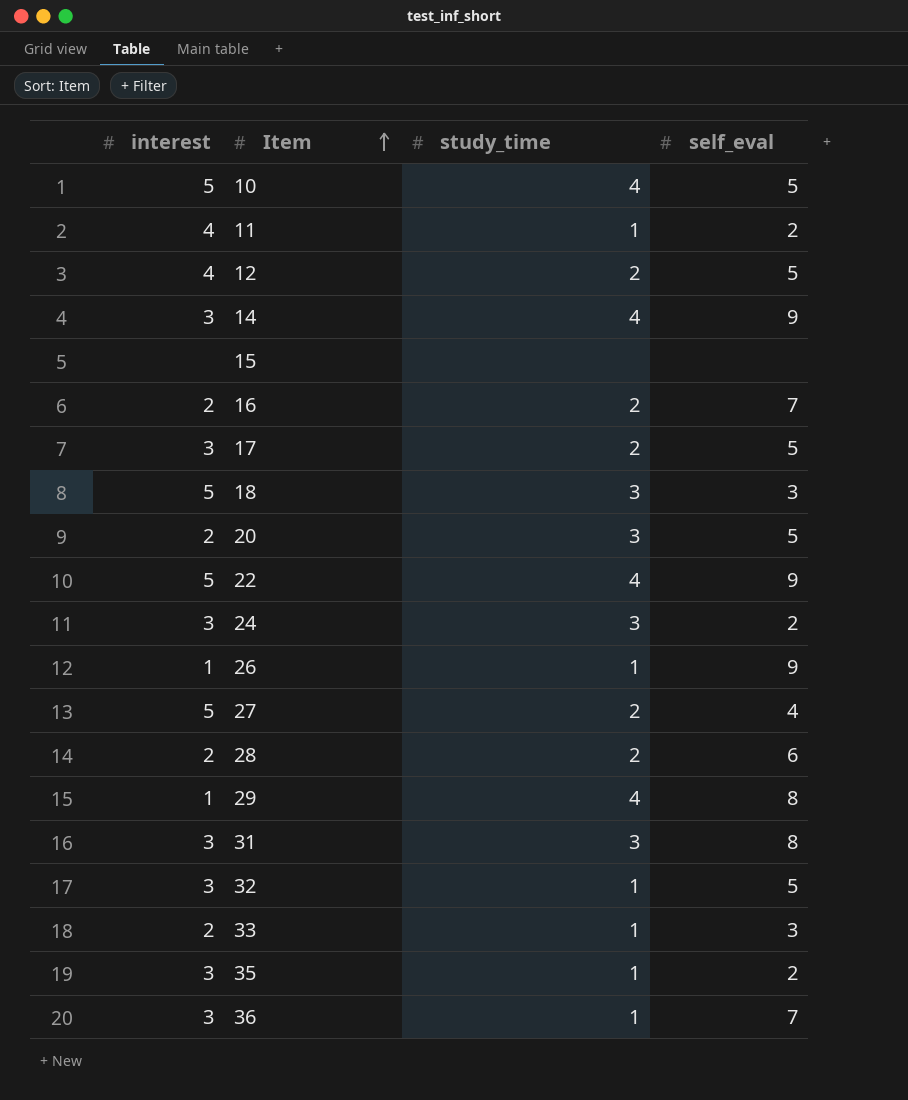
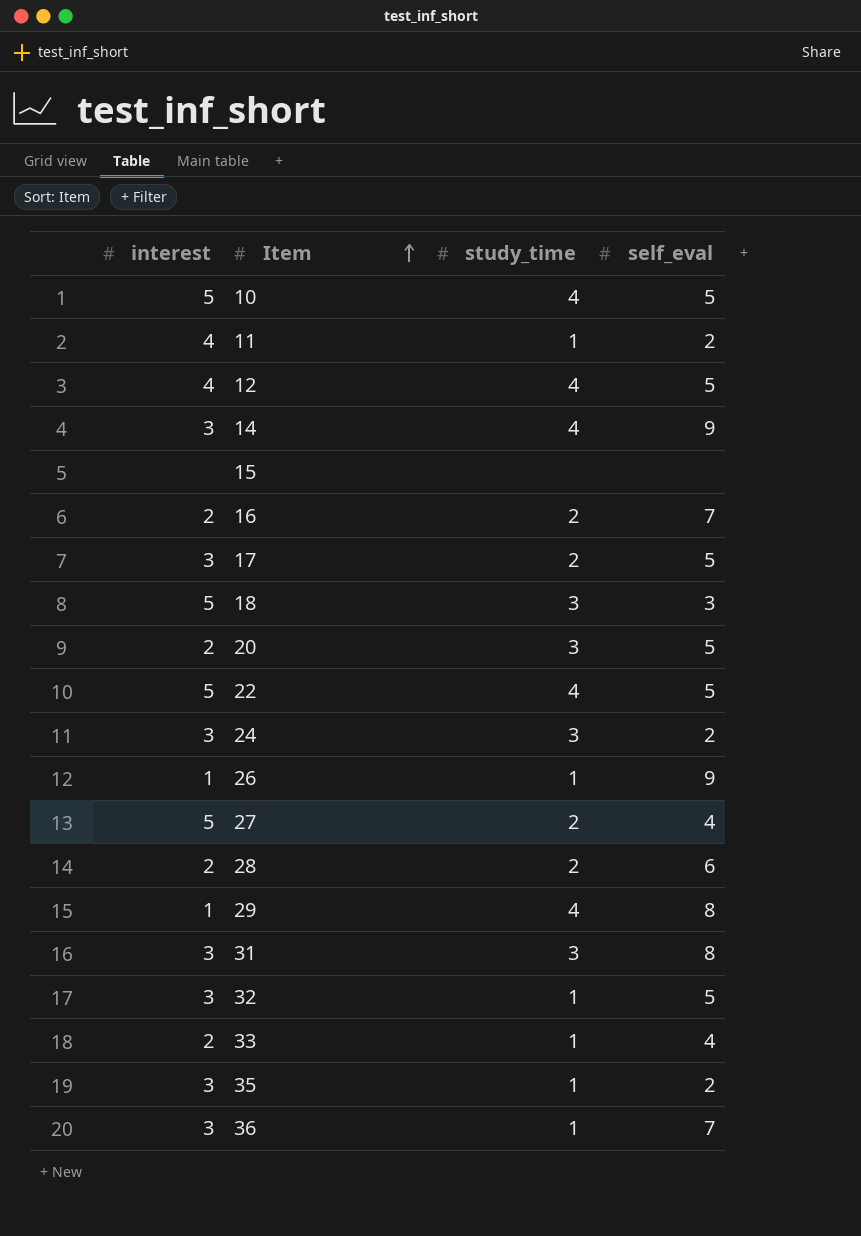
12 | study_time: 2 -> 4
22 | self_eval: 9 -> 5
33 | self_eval: 3 -> 4

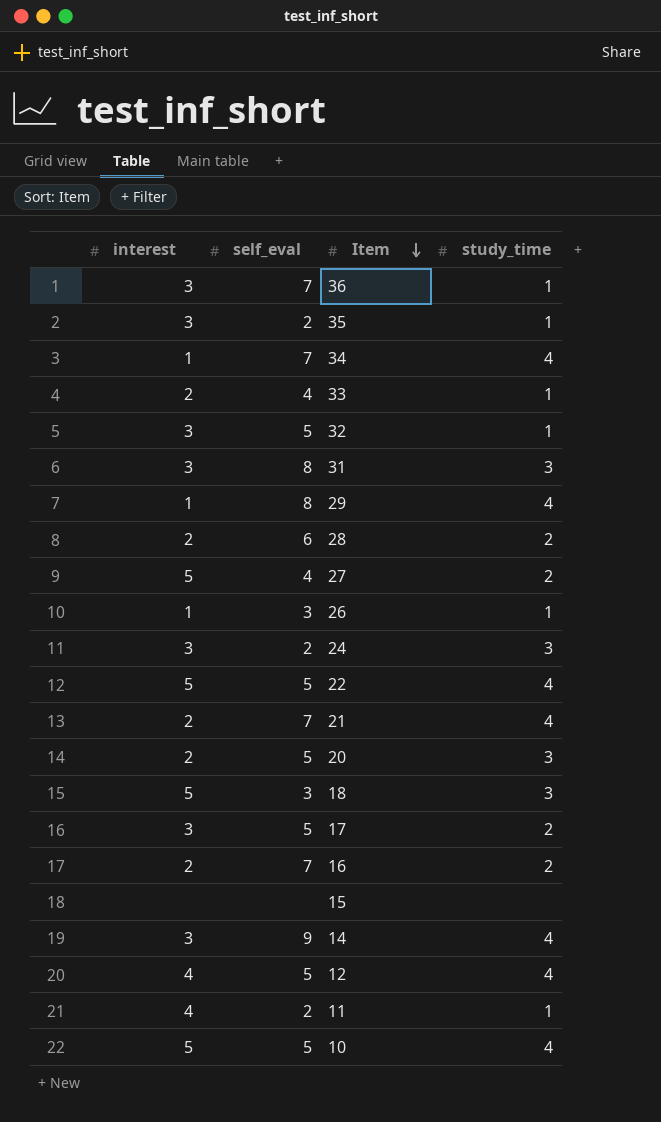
row order: Item ascending -> Item descending
column self_eval | position: 4 -> 2
row 34: none -> 1 | 7 | 4
26 | self_eval: 9 -> 3
row 21: none -> 2 | 7 | 4

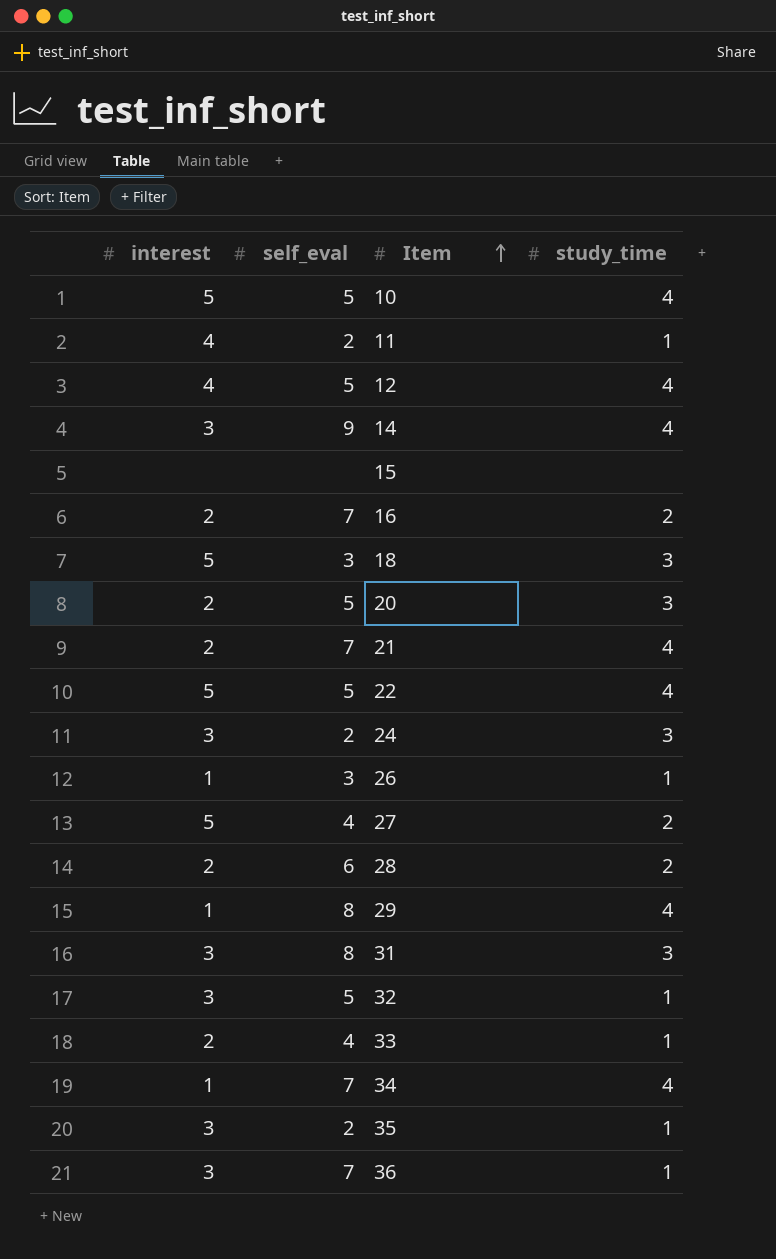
row order: Item descending -> Item ascending
row 17: 3 | 5 | 2 -> none

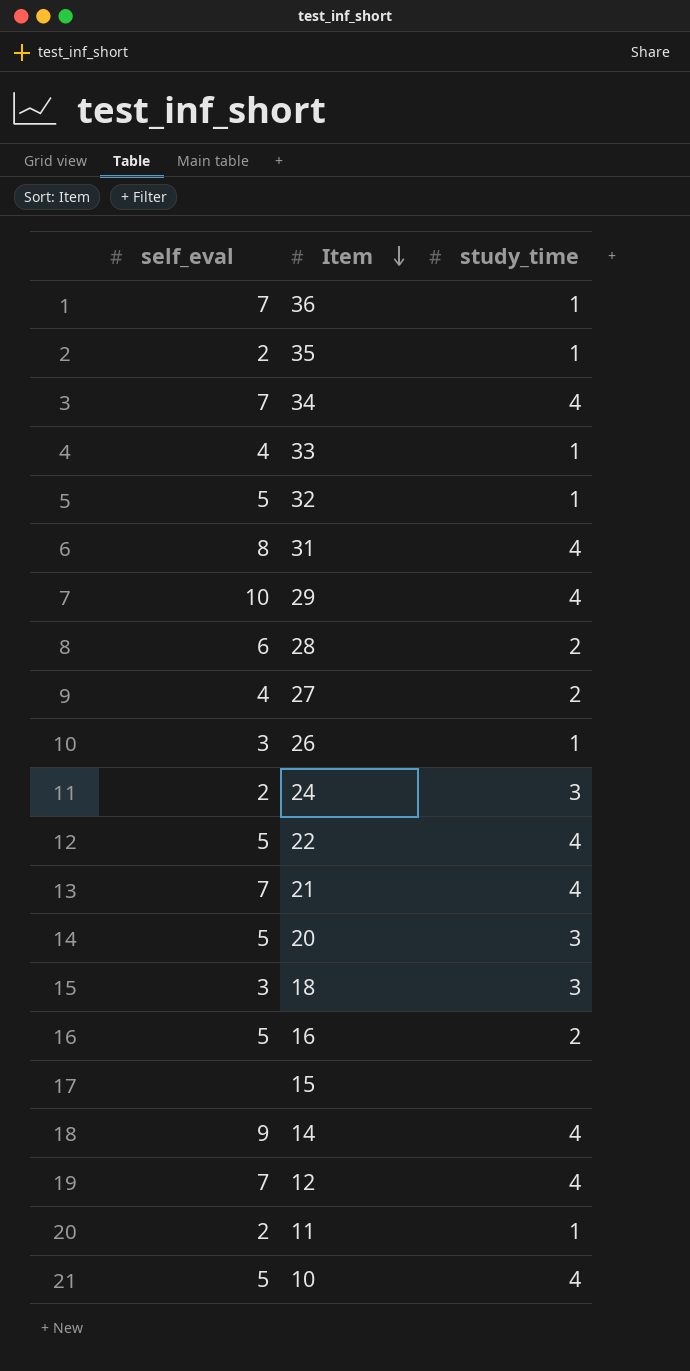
row order: Item ascending -> Item descending
column interest | position: 1 -> none
31 | study_time: 3 -> 4
29 | self_eval: 8 -> 10
16 | self_eval: 7 -> 5
12 | self_eval: 5 -> 7

